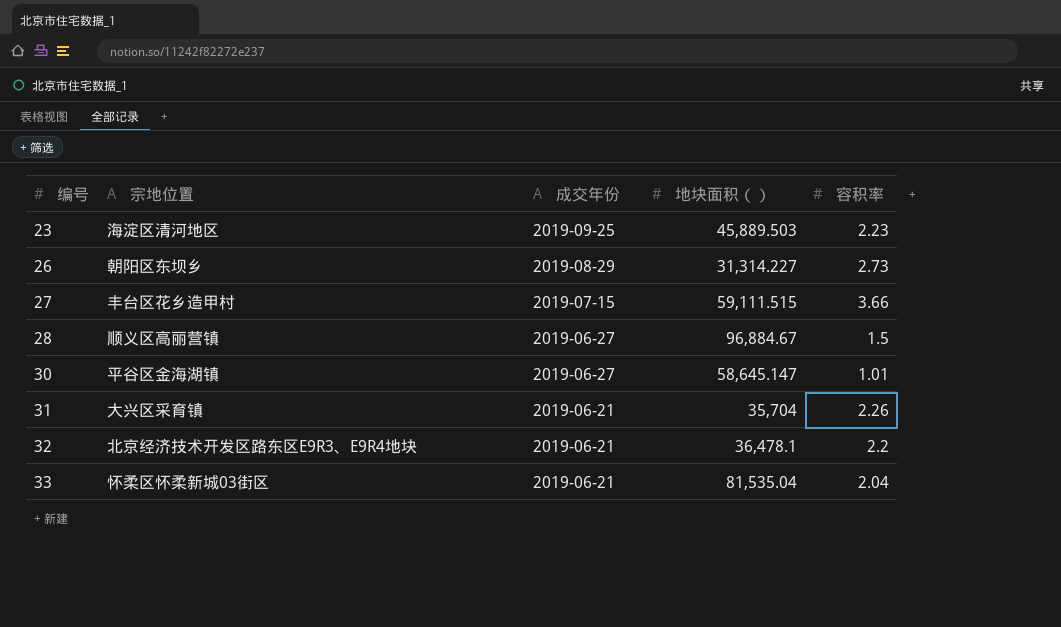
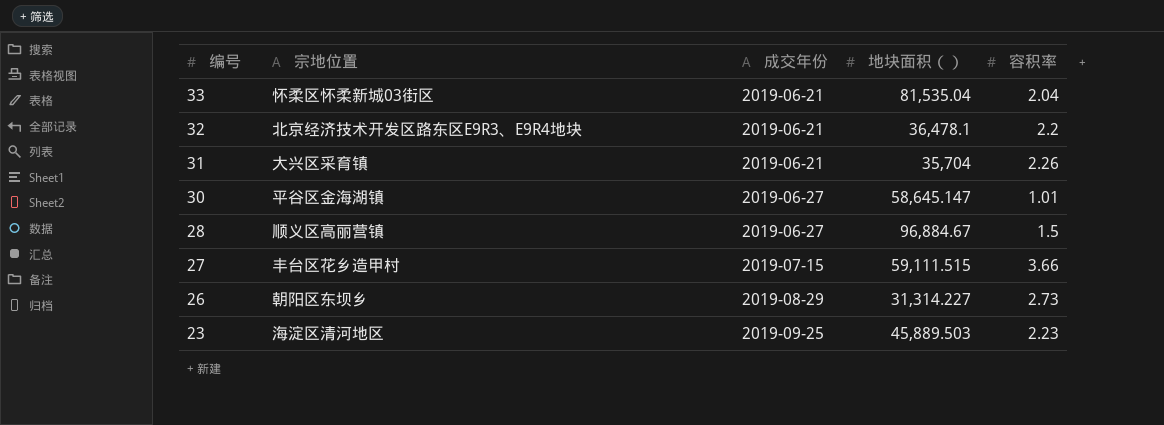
row order: 编号 ascending -> 编号 descending

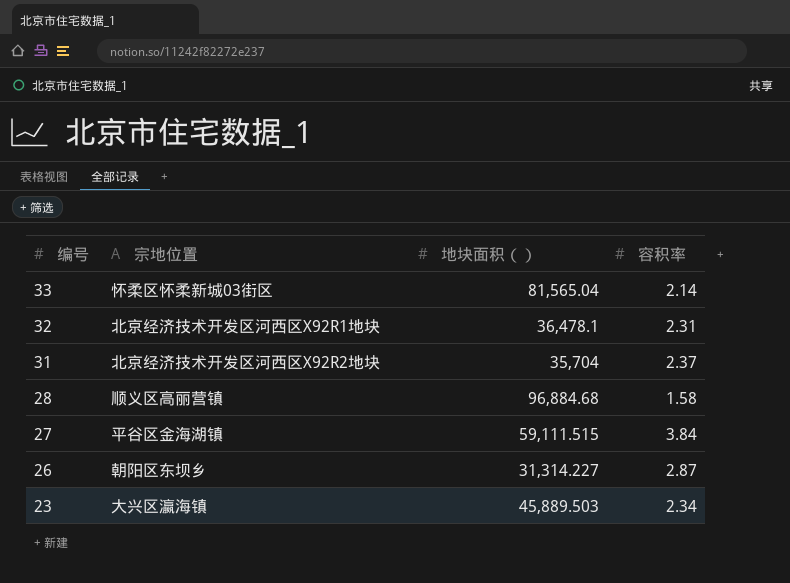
column 成交年份 | position: 3 -> none
row 30: 平谷区金海湖镇 | 2019-06-27 | 58,645.147 | 1.01 -> none
33 | 地块面积（）: 81,535.04 -> 81,565.04
33 | 容积率: 2.04 -> 2.14
32 | 宗地位置: 北京经济技术开发区路东区E9R3、E9R4地块 -> 北京经济技术开发区河西区X92R1地块
32 | 容积率: 2.2 -> 2.31
31 | 宗地位置: 大兴区采育镇 -> 北京经济技术开发区河西区X92R2地块
31 | 容积率: 2.26 -> 2.37
28 | 地块面积（）: 96,884.67 -> 96,884.68
28 | 容积率: 1.5 -> 1.58
27 | 宗地位置: 丰台区花乡造甲村 -> 平谷区金海湖镇
27 | 容积率: 3.66 -> 3.84
26 | 容积率: 2.73 -> 2.87
23 | 宗地位置: 海淀区清河地区 -> 大兴区瀛海镇
23 | 容积率: 2.23 -> 2.34

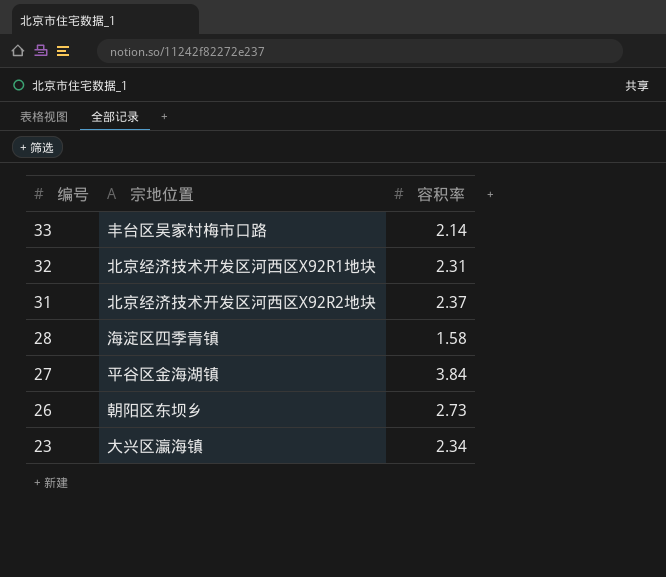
column 地块面积（） | position: 3 -> none
33 | 宗地位置: 怀柔区怀柔新城03街区 -> 丰台区吴家村梅市口路
28 | 宗地位置: 顺义区高丽营镇 -> 海淀区四季青镇
26 | 容积率: 2.87 -> 2.73

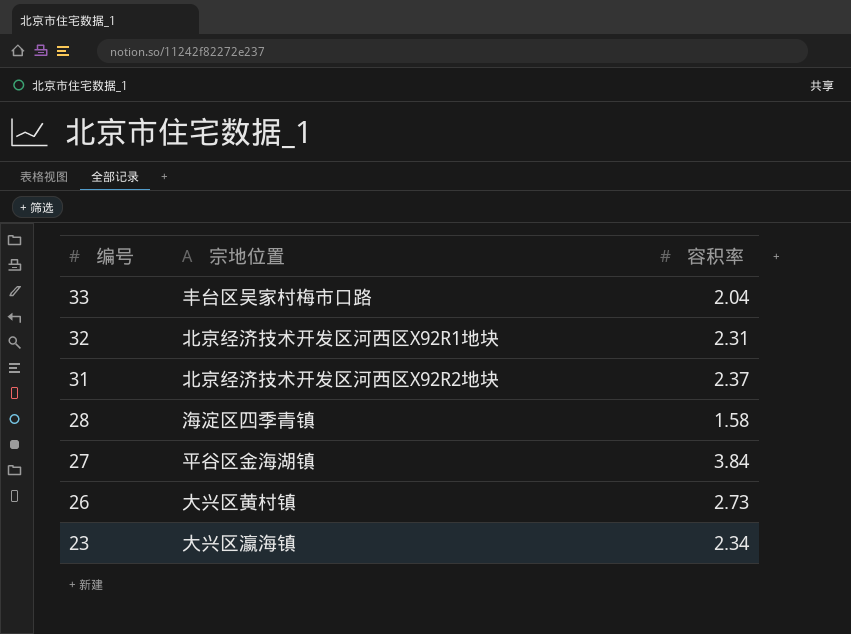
33 | 容积率: 2.14 -> 2.04
26 | 宗地位置: 朝阳区东坝乡 -> 大兴区黄村镇

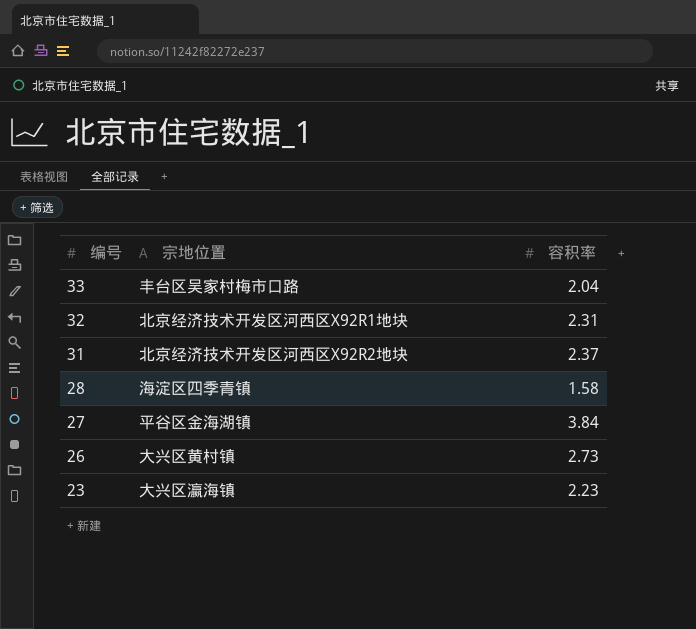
23 | 容积率: 2.34 -> 2.23

